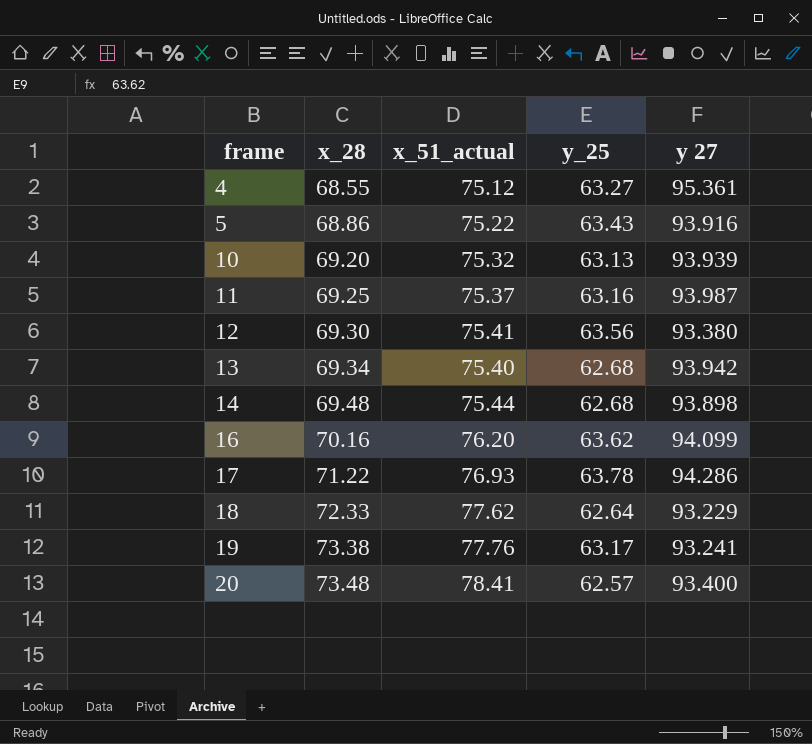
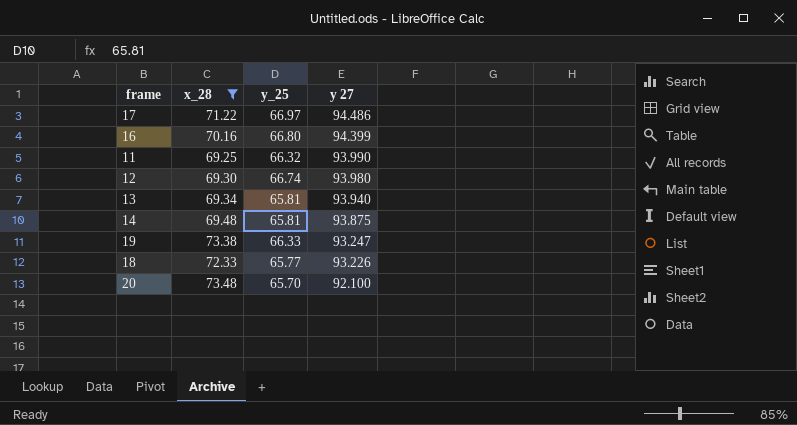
filter: none -> x_28 >= 69.25
row order: frame ascending -> y 27 descending
column x_51_actual | position: 3 -> none
17 | y_25: 63.78 -> 66.97
17 | y 27: 94.286 -> 94.486
16 | y_25: 63.62 -> 66.80
16 | y 27: 94.099 -> 94.399
11 | y_25: 63.16 -> 66.32
11 | y 27: 93.987 -> 93.990
12 | y_25: 63.56 -> 66.74
12 | y 27: 93.380 -> 93.980
13 | y_25: 62.68 -> 65.81
13 | y 27: 93.942 -> 93.940
14 | y_25: 62.68 -> 65.81
14 | y 27: 93.898 -> 93.875
19 | y_25: 63.17 -> 66.33
19 | y 27: 93.241 -> 93.247
18 | y_25: 62.64 -> 65.77
18 | y 27: 93.229 -> 93.226
20 | y_25: 62.57 -> 65.70
20 | y 27: 93.400 -> 92.100

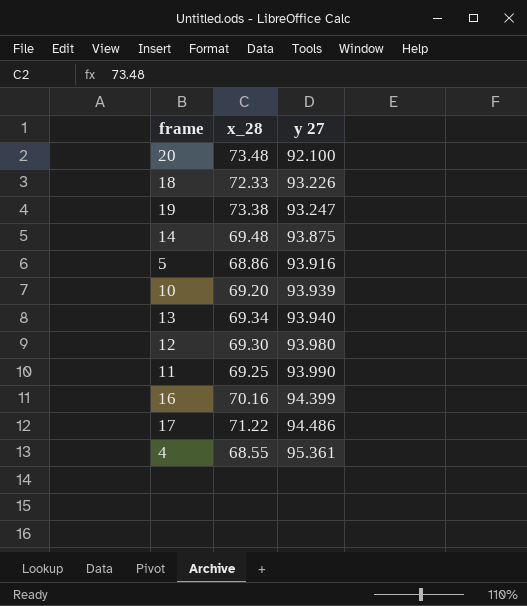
filter: x_28 >= 69.25 -> none
row order: y 27 descending -> y 27 ascending
column y_25 | position: 3 -> none

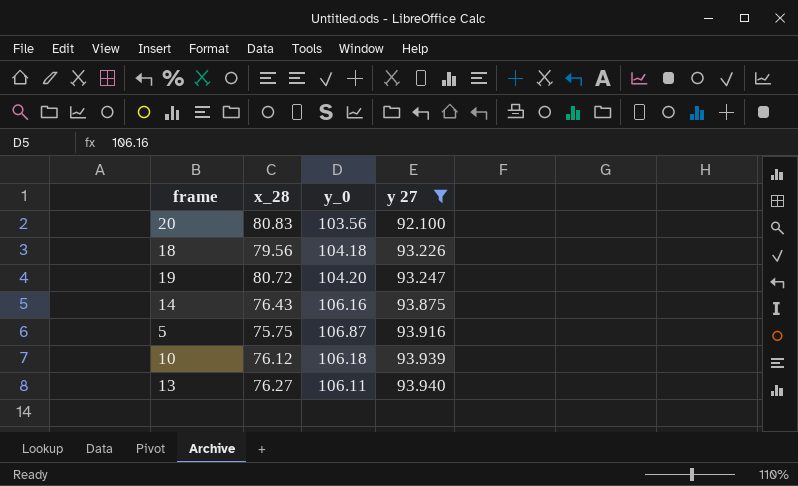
filter: none -> y 27 <= 93.940
column y_0 | position: none -> 3
20 | x_28: 73.48 -> 80.83
18 | x_28: 72.33 -> 79.56
19 | x_28: 73.38 -> 80.72
14 | x_28: 69.48 -> 76.43
5 | x_28: 68.86 -> 75.75
10 | x_28: 69.20 -> 76.12
13 | x_28: 69.34 -> 76.27

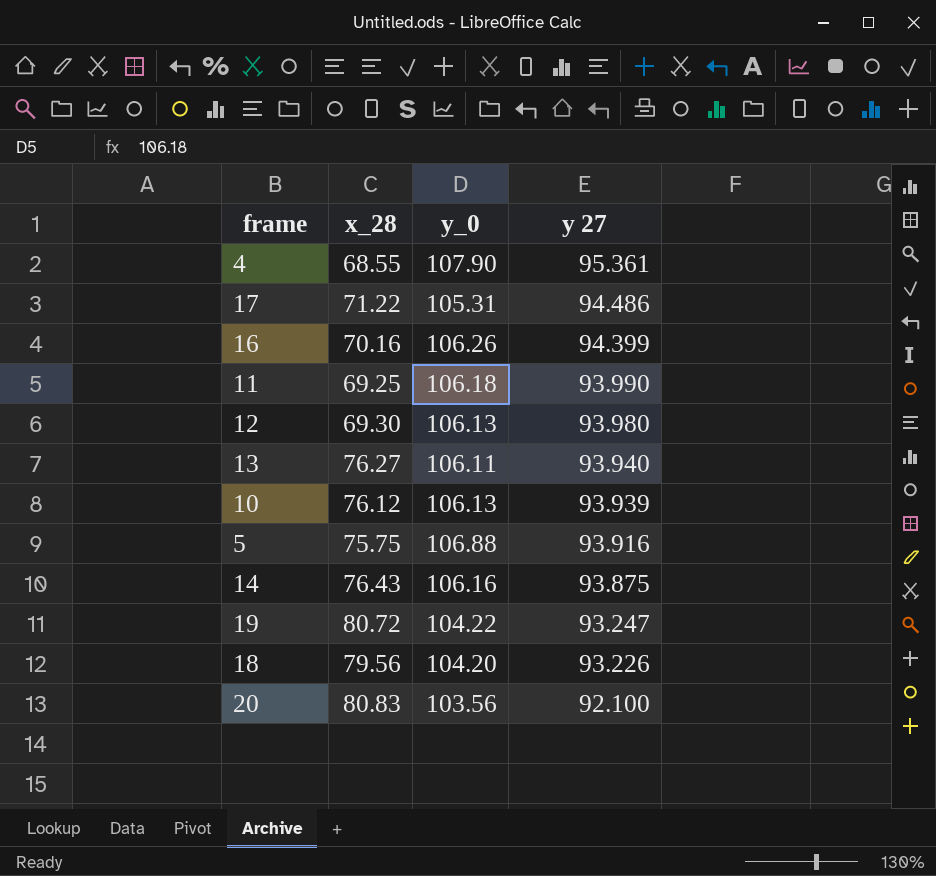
filter: y 27 <= 93.940 -> none
row order: y 27 ascending -> y 27 descending
10 | y_0: 106.18 -> 106.13
5 | y_0: 106.87 -> 106.88
19 | y_0: 104.20 -> 104.22
18 | y_0: 104.18 -> 104.20

